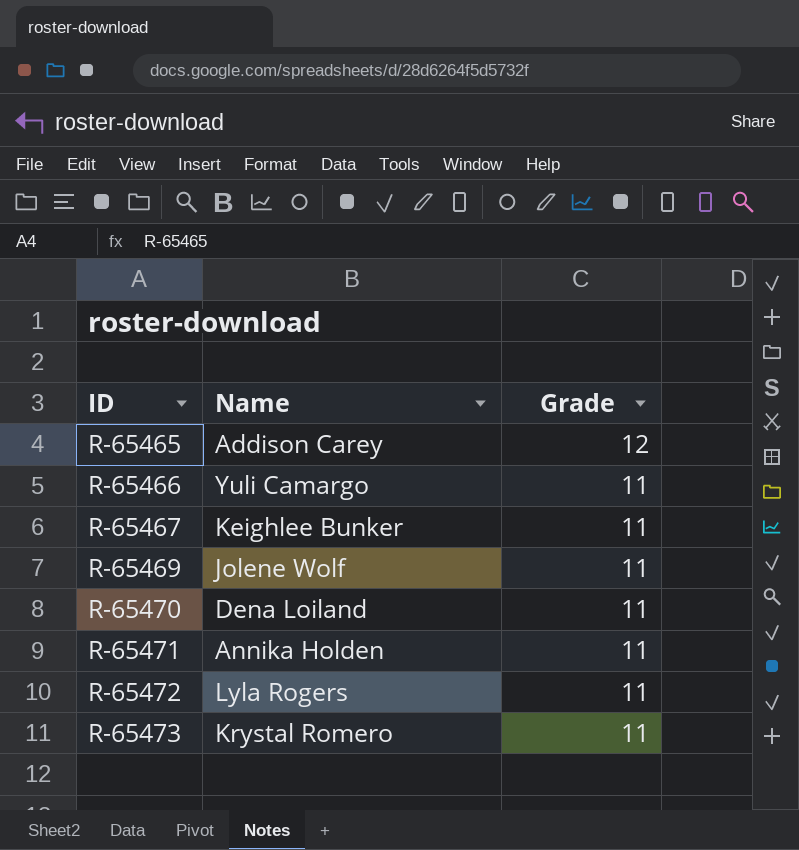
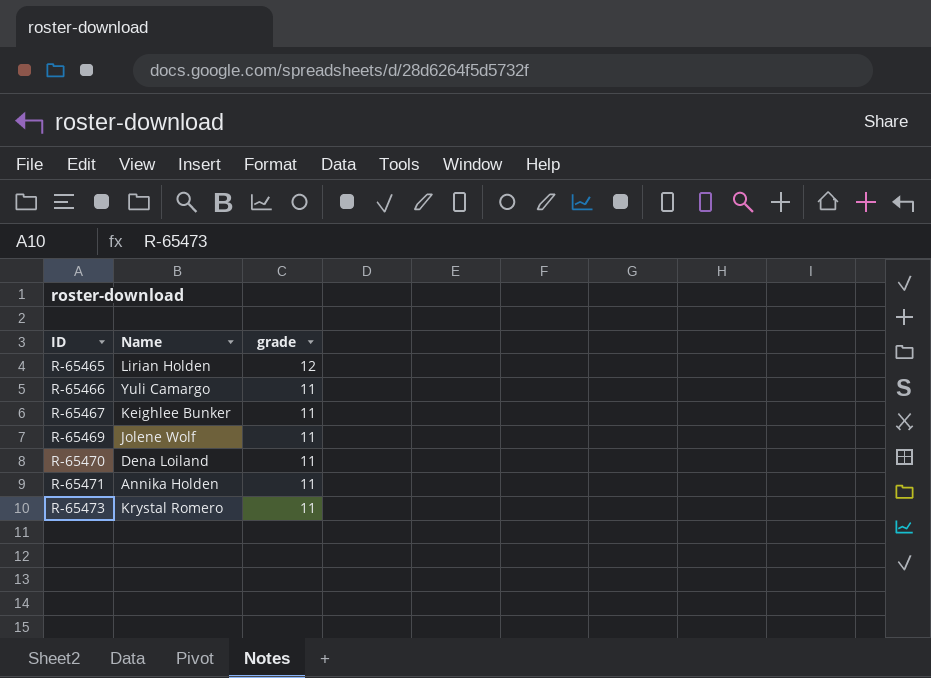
column name: Grade -> grade
row R-65472: Lyla Rogers | 11 -> none
R-65465 | Name: Addison Carey -> Lirian Holden

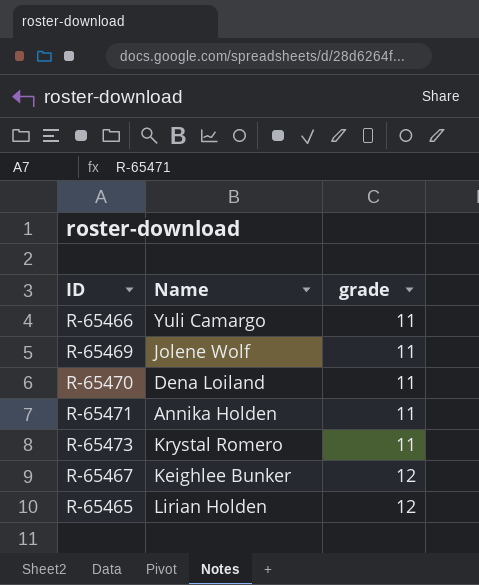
row order: ID ascending -> grade ascending
R-65467 | grade: 11 -> 12

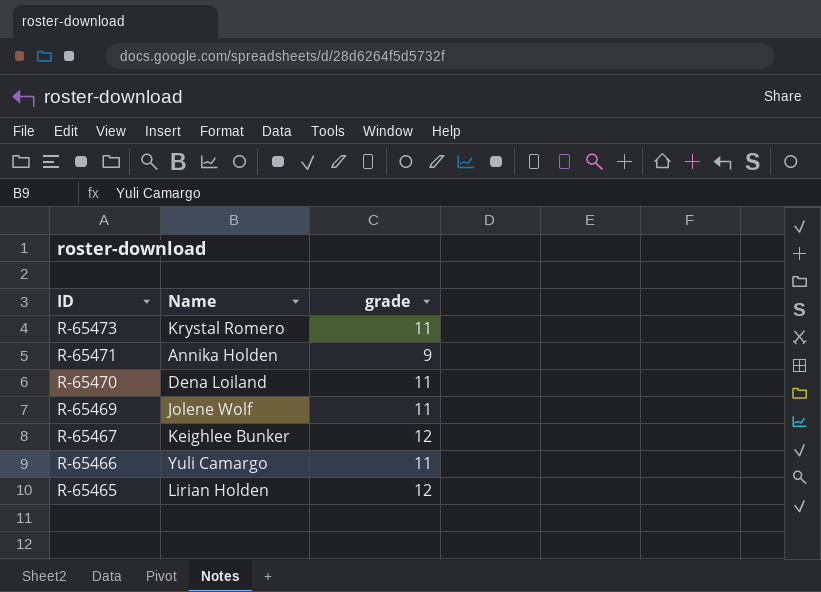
row order: grade ascending -> ID descending
R-65471 | grade: 11 -> 9

